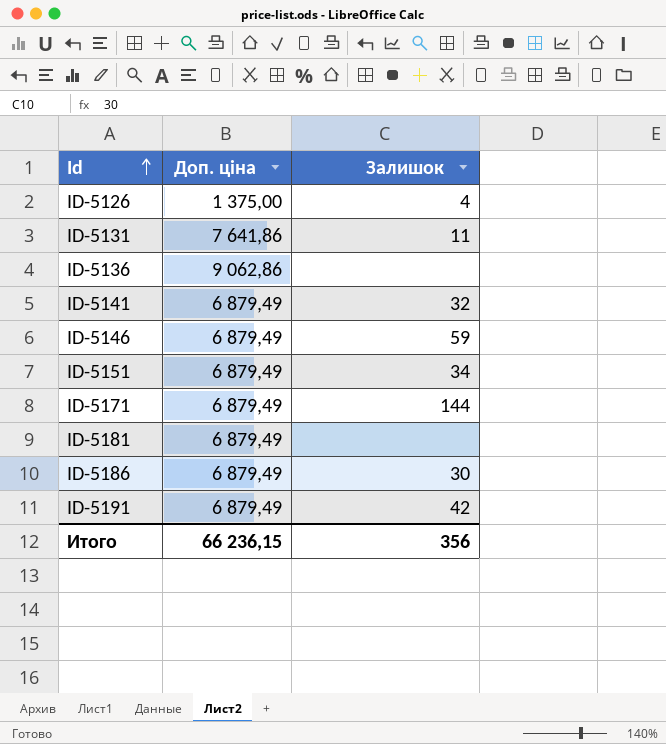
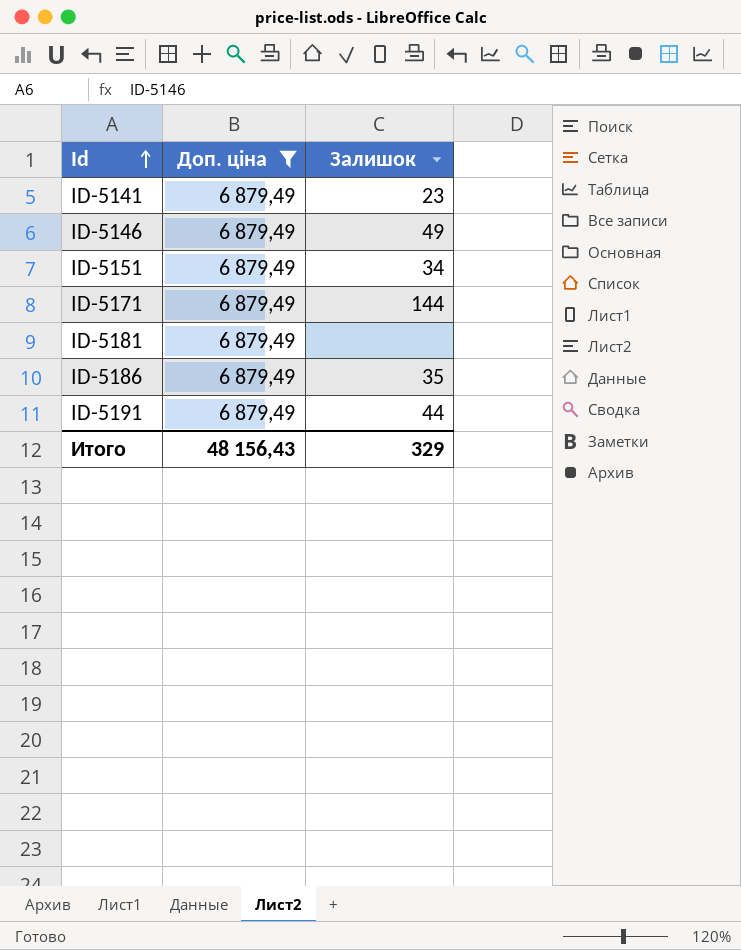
filter: none -> Доп. ціна = 6 879,49
ID-5141 | Залишок: 32 -> 23
ID-5146 | Залишок: 59 -> 49
ID-5186 | Залишок: 30 -> 35
ID-5191 | Залишок: 42 -> 44
Итого | Доп. ціна: 66 236,15 -> 48 156,43
Итого | Залишок: 356 -> 329

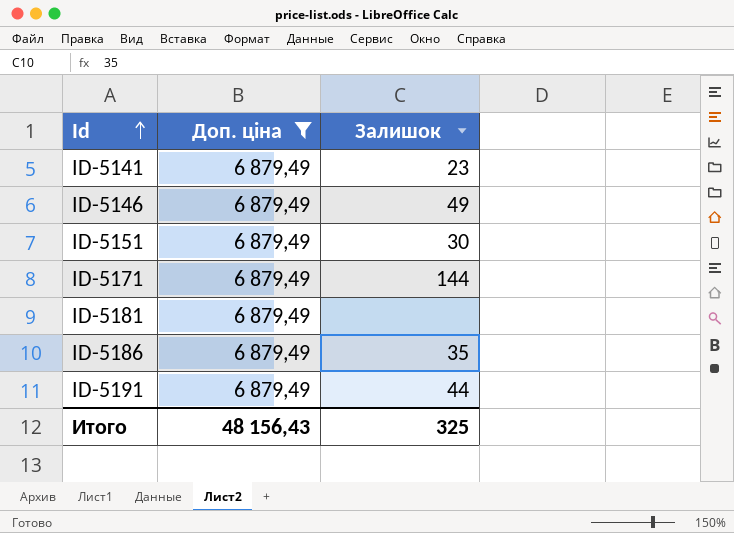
ID-5151 | Залишок: 34 -> 30
Итого | Залишок: 329 -> 325

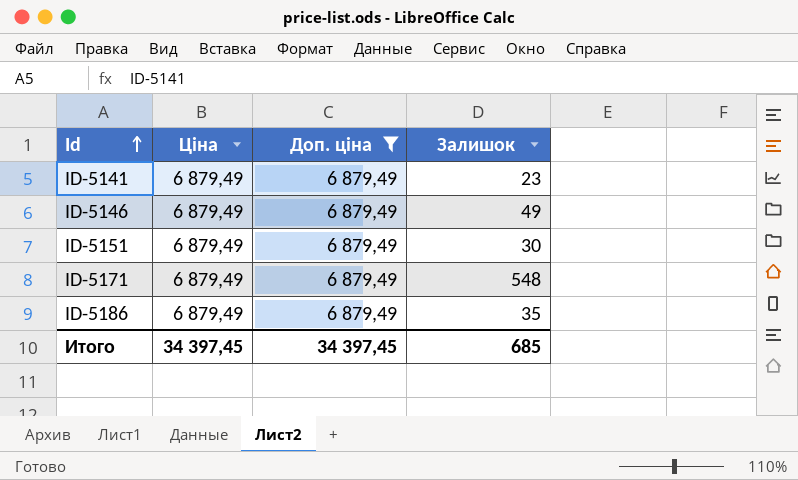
column Ціна | position: none -> 2
row ID-5181: 6 879,49 | none -> none
row ID-5191: 6 879,49 | 44 -> none
ID-5171 | Залишок: 144 -> 548
Итого | Доп. ціна: 48 156,43 -> 34 397,45
Итого | Залишок: 325 -> 685

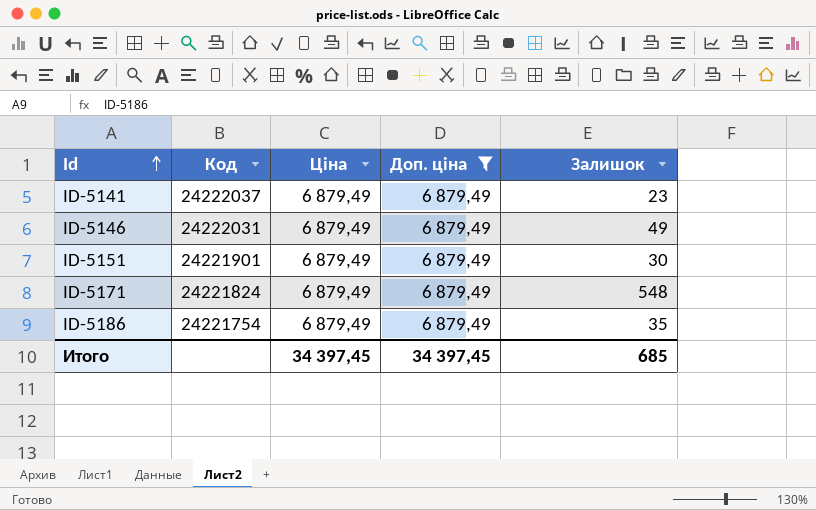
column Код | position: none -> 2

